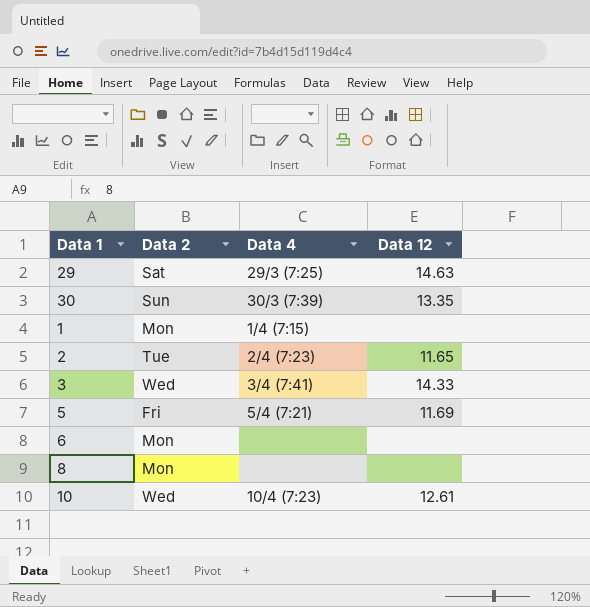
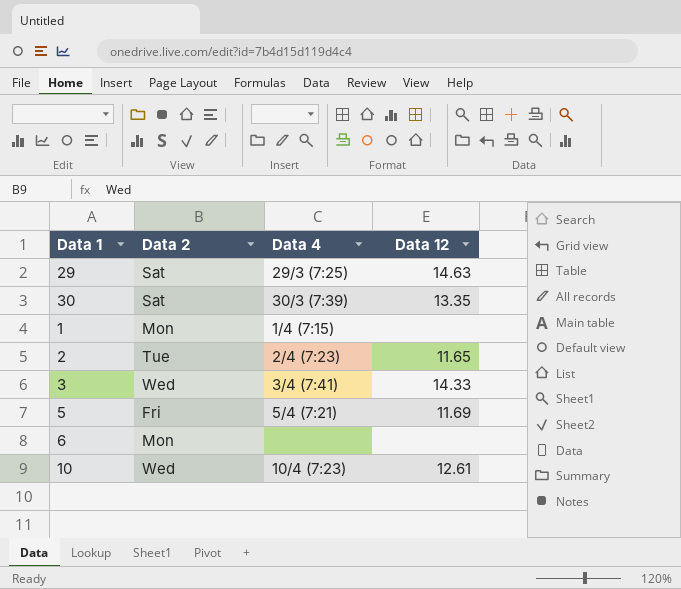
row 8: Mon | none | none -> none
30 | Data 2: Sun -> Sat

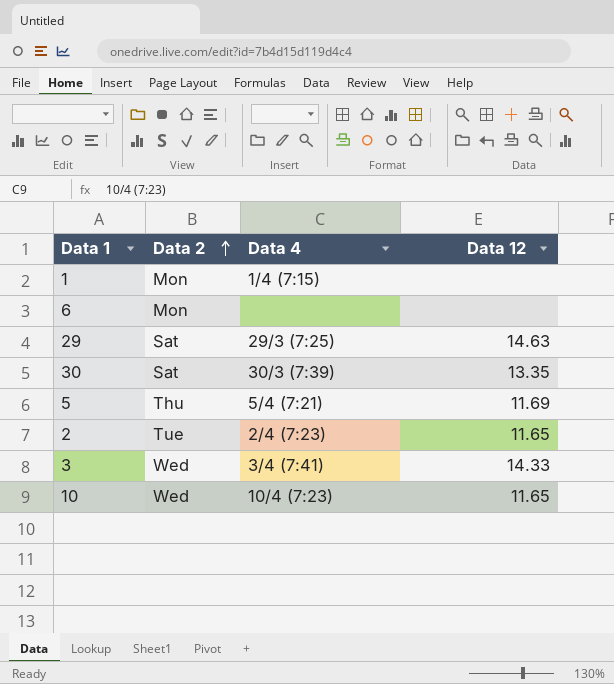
row order: none -> Data 2 ascending
5 | Data 2: Fri -> Thu
10 | Data 12: 12.61 -> 11.65

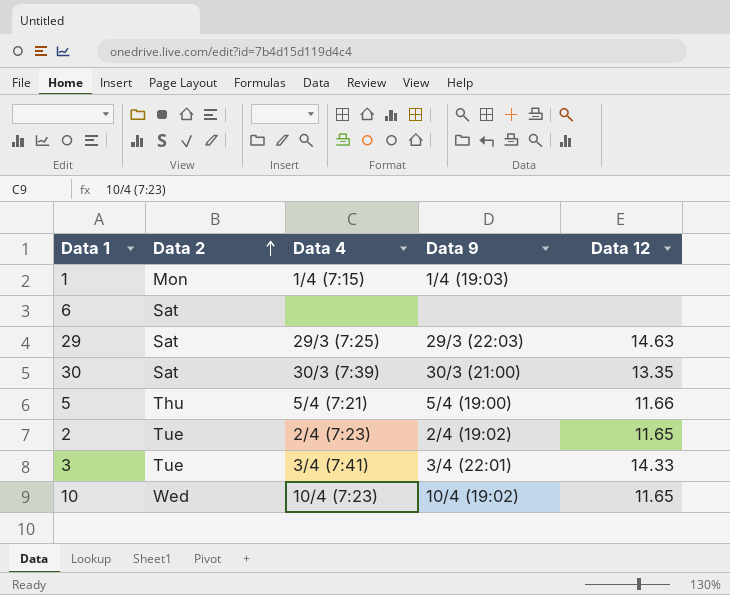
column Data 9 | position: none -> 4
6 | Data 2: Mon -> Sat
5 | Data 12: 11.69 -> 11.66
3 | Data 2: Wed -> Tue

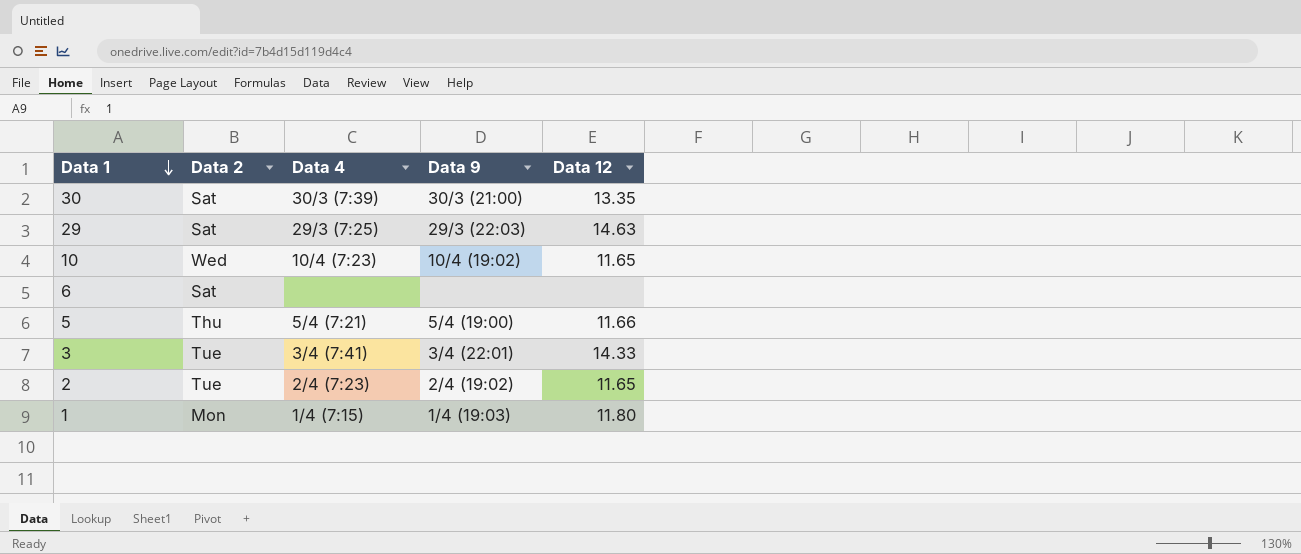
row order: Data 2 ascending -> Data 1 descending
1 | Data 12: none -> 11.80

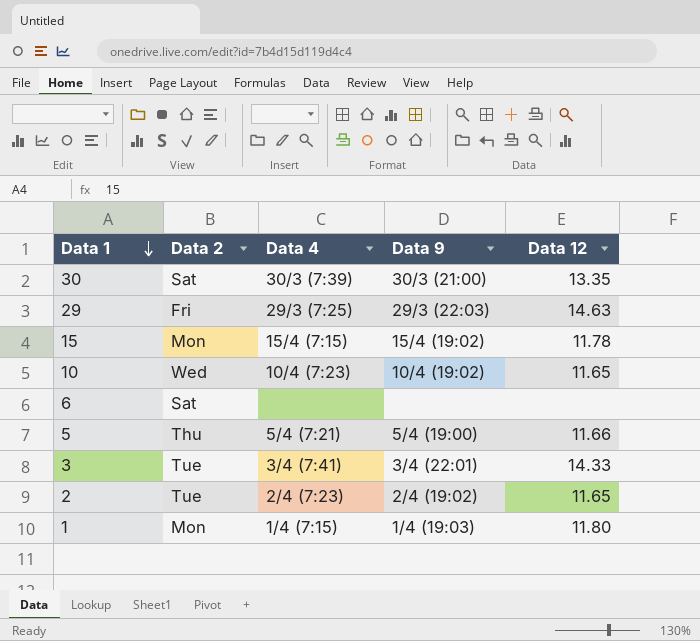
29 | Data 2: Sat -> Fri
row 15: none -> Mon | 15/4 (7:15) | 15/4 (19:02) | 11.78

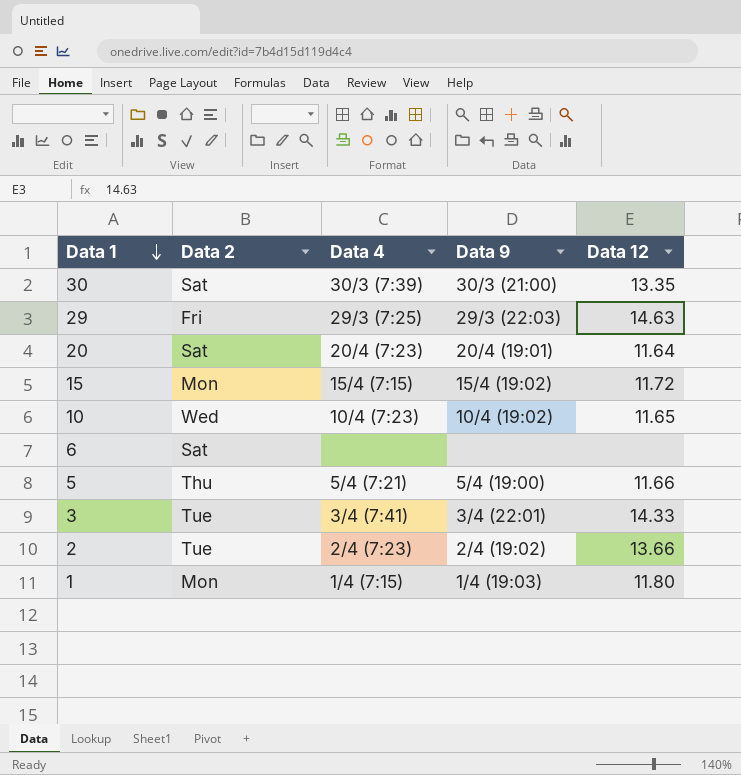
row 20: none -> Sat | 20/4 (7:23) | 20/4 (19:01) | 11.64
15 | Data 12: 11.78 -> 11.72
2 | Data 12: 11.65 -> 13.66

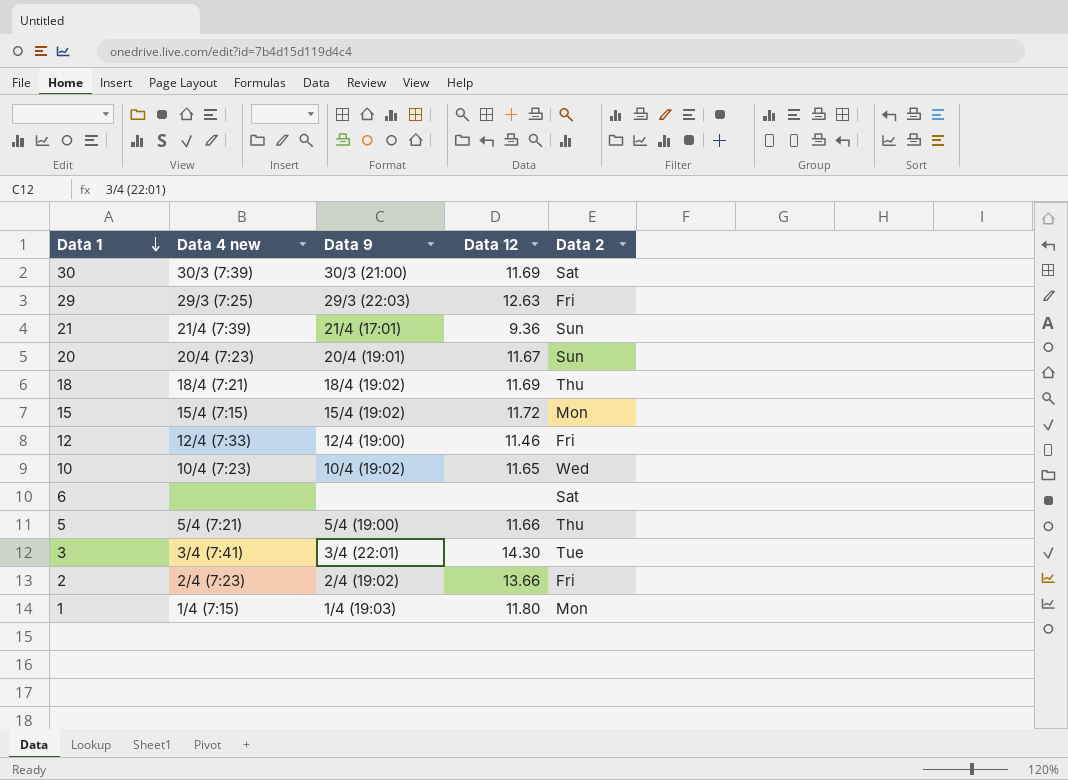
column name: Data 4 -> Data 4 new
column Data 2 | position: 2 -> 5
30 | Data 12: 13.35 -> 11.69
29 | Data 12: 14.63 -> 12.63
row 21: none -> 21/4 (7:39) | 21/4 (17:01) | 9.36 | Sun
20 | Data 12: 11.64 -> 11.67
20 | Data 2: Sat -> Sun
row 18: none -> 18/4 (7:21) | 18/4 (19:02) | 11.69 | Thu
row 12: none -> 12/4 (7:33) | 12/4 (19:00) | 11.46 | Fri
3 | Data 12: 14.33 -> 14.30
2 | Data 2: Tue -> Fri

